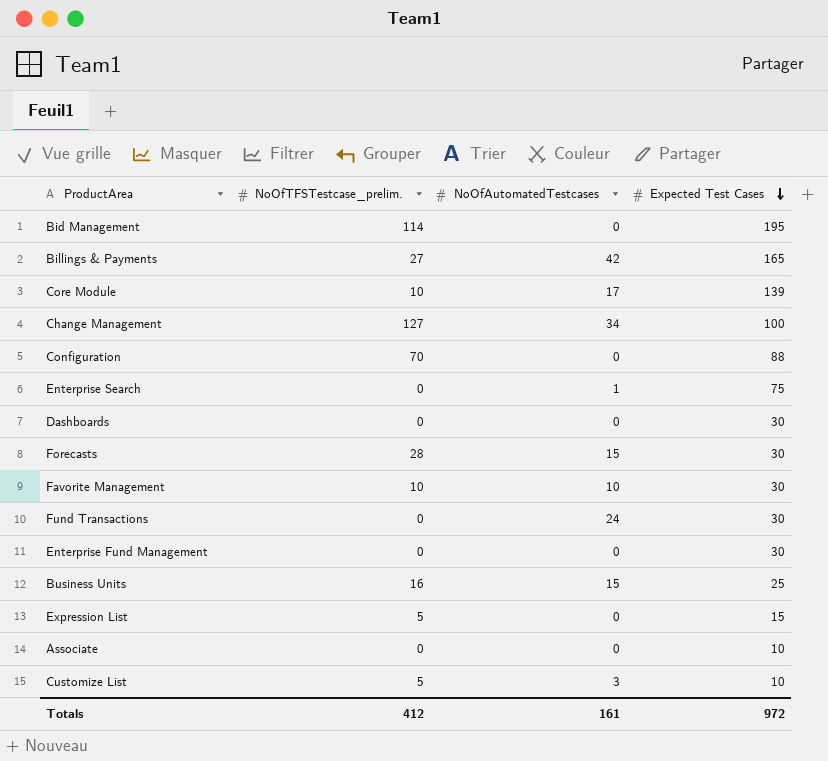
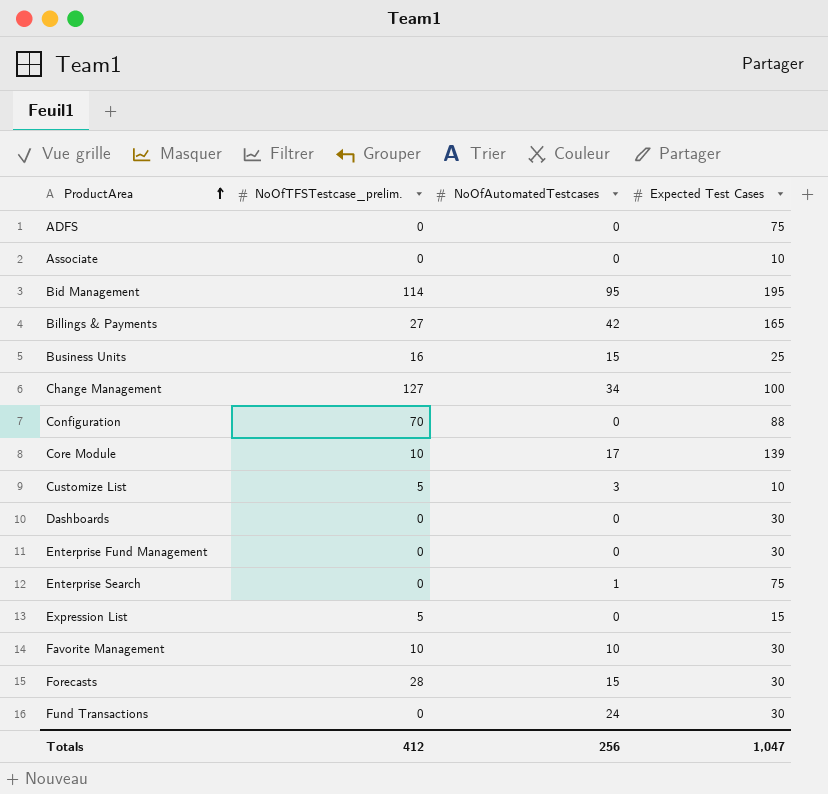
row order: Expected Test Cases descending -> ProductArea ascending
row ADFS: none -> 0 | 0 | 75
Bid Management | NoOfAutomatedTestcases: 0 -> 95
Totals | NoOfAutomatedTestcases: 161 -> 256
Totals | Expected Test Cases: 972 -> 1,047

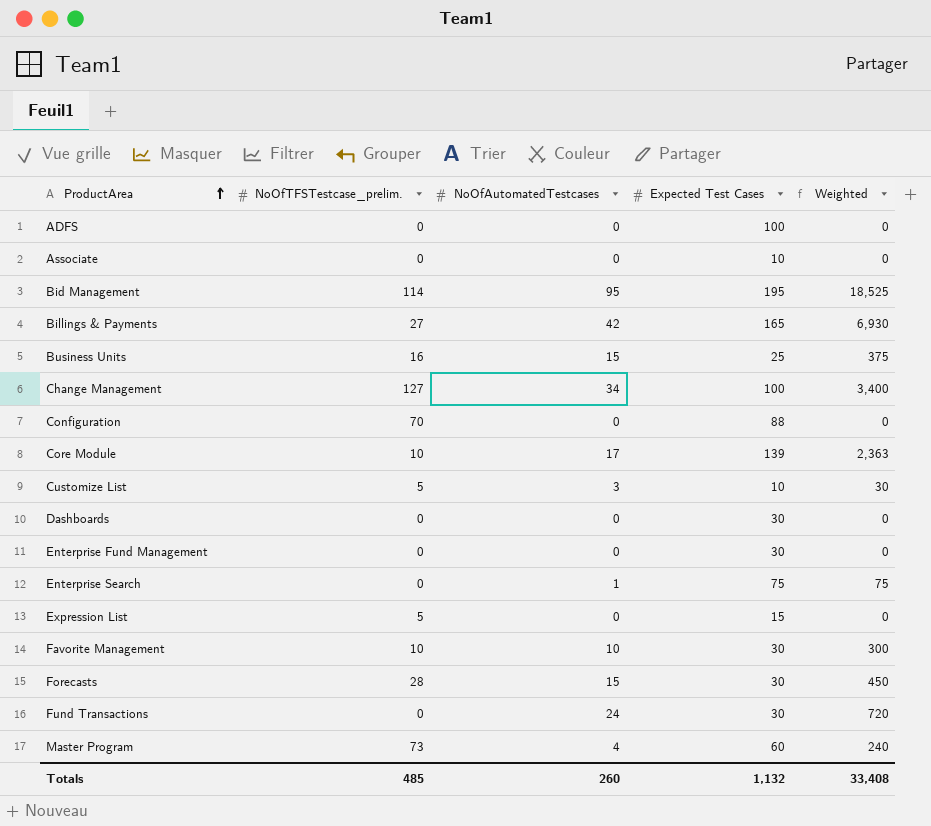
column Weighted | formula: none -> [NoOfAutomatedTestcases] * [Expected Test Cases]
ADFS | Expected Test Cases: 75 -> 100
row Master Program: none -> 73 | 4 | 60 | 240
Totals | NoOfTFSTestcase_prelim.: 412 -> 485
Totals | NoOfAutomatedTestcases: 256 -> 260
Totals | Expected Test Cases: 1,047 -> 1,132

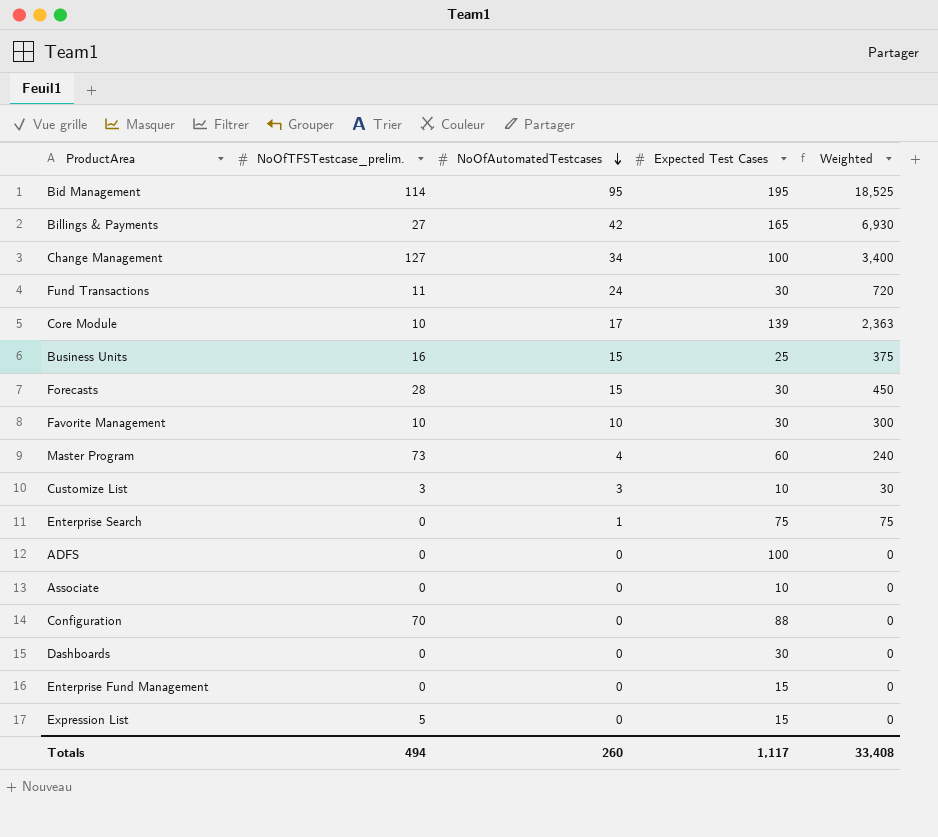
row order: ProductArea ascending -> NoOfAutomatedTestcases descending
Fund Transactions | NoOfTFSTestcase_prelim.: 0 -> 11
Customize List | NoOfTFSTestcase_prelim.: 5 -> 3
Enterprise Fund Management | Expected Test Cases: 30 -> 15
Totals | NoOfTFSTestcase_prelim.: 485 -> 494
Totals | Expected Test Cases: 1,132 -> 1,117

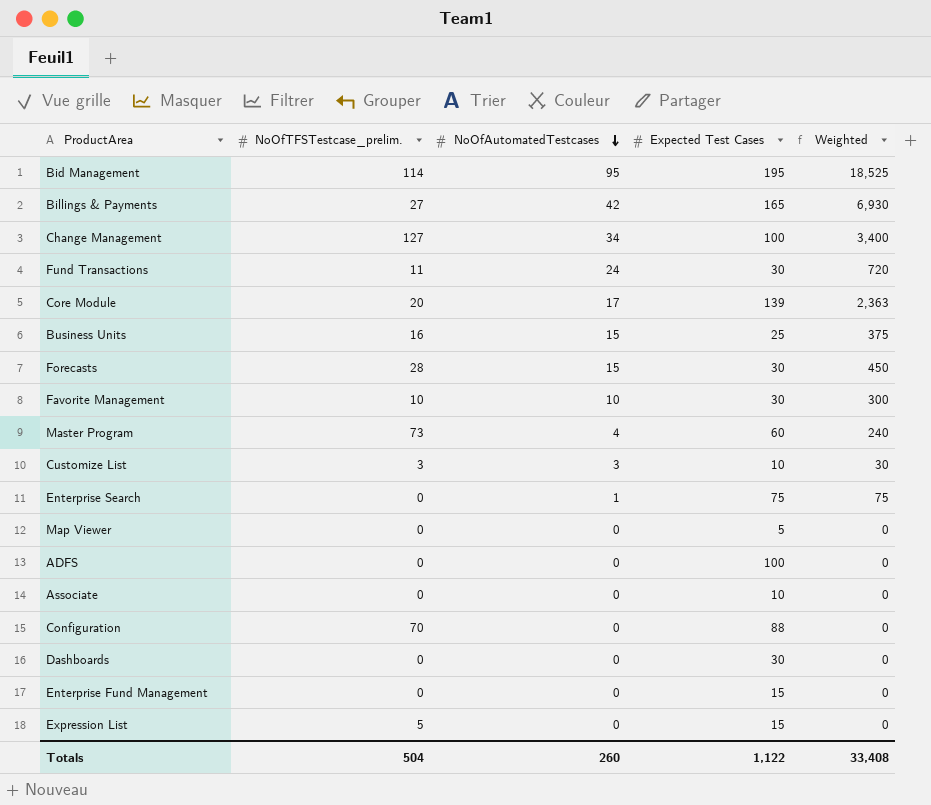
Core Module | NoOfTFSTestcase_prelim.: 10 -> 20
row Map Viewer: none -> 0 | 0 | 5 | 0
Totals | NoOfTFSTestcase_prelim.: 494 -> 504
Totals | Expected Test Cases: 1,117 -> 1,122

